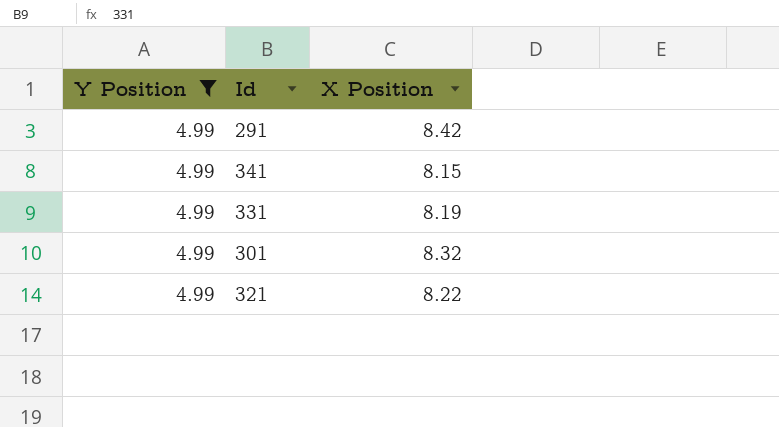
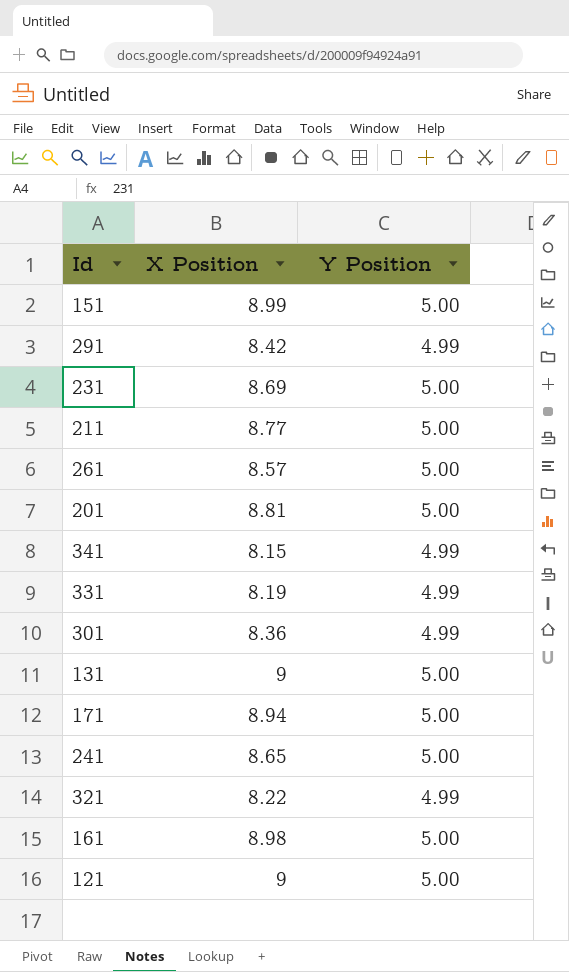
filter: Y Position = 4.99 -> none
column Y Position | position: 1 -> 3
301 | X Position: 8.32 -> 8.36

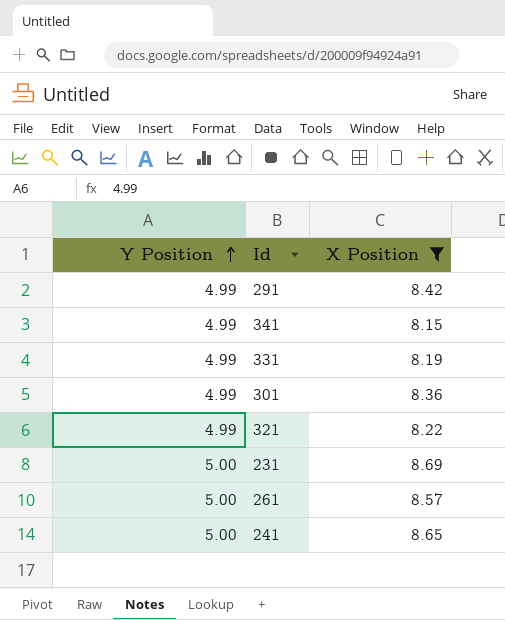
filter: none -> X Position <= 8.69
row order: none -> Y Position ascending
column Y Position | position: 3 -> 1

